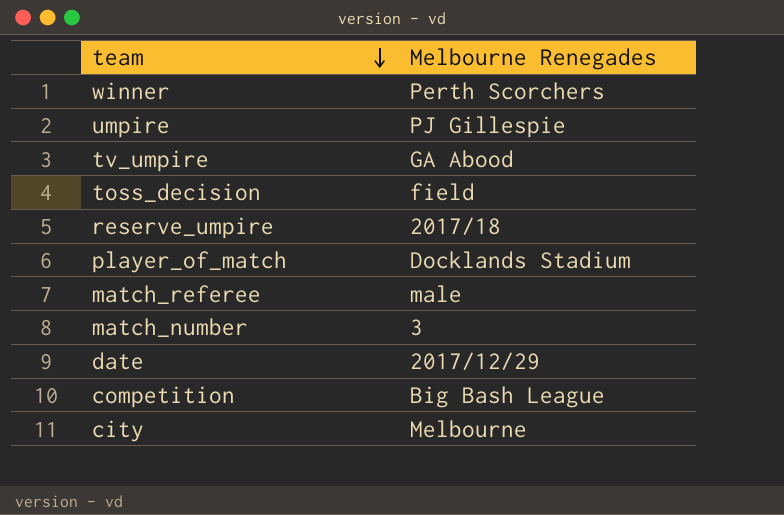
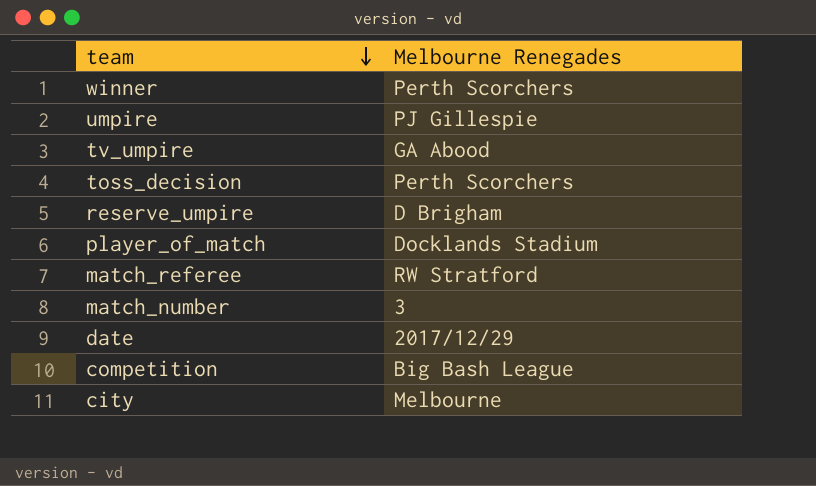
toss_decision | Melbourne Renegades: field -> Perth Scorchers
reserve_umpire | Melbourne Renegades: 2017/18 -> D Brigham
match_referee | Melbourne Renegades: male -> RW Stratford

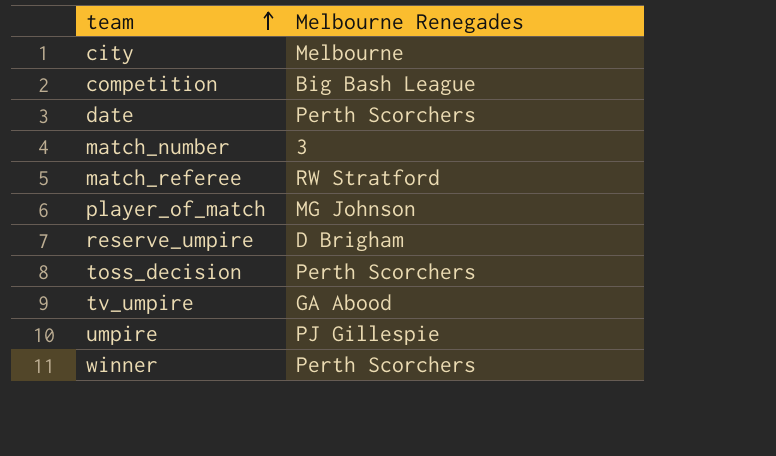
row order: team descending -> team ascending
date | Melbourne Renegades: 2017/12/29 -> Perth Scorchers
player_of_match | Melbourne Renegades: Docklands Stadium -> MG Johnson

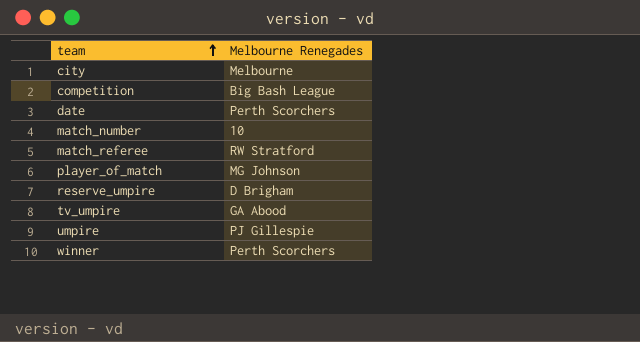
row toss_decision: Perth Scorchers -> none
match_number | Melbourne Renegades: 3 -> 10

